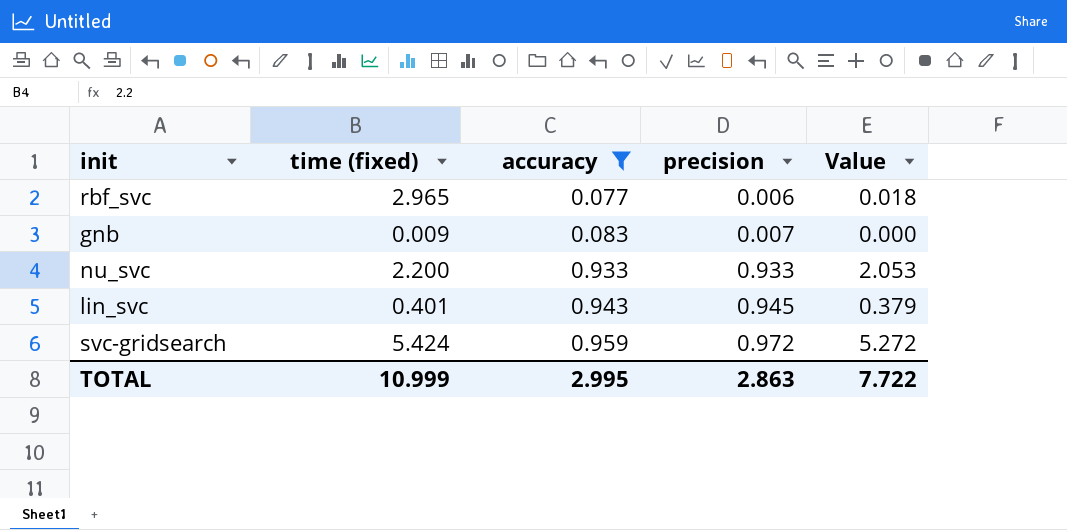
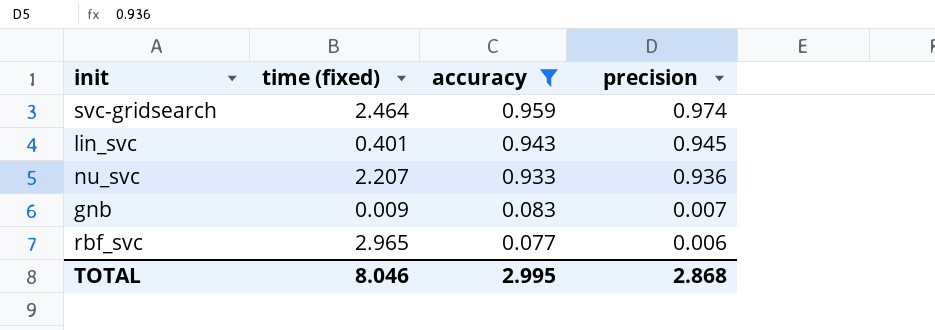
row order: accuracy ascending -> accuracy descending
column Value | formula: [time (fixed)] * [precision] -> none
svc-gridsearch | time (fixed): 5.424 -> 2.464
svc-gridsearch | precision: 0.972 -> 0.974
nu_svc | time (fixed): 2.200 -> 2.207
nu_svc | precision: 0.933 -> 0.936
TOTAL | time (fixed): 10.999 -> 8.046
TOTAL | precision: 2.863 -> 2.868

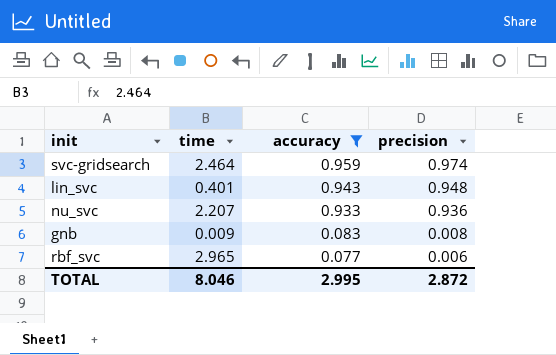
column name: time (fixed) -> time
lin_svc | precision: 0.945 -> 0.948
gnb | precision: 0.007 -> 0.008
TOTAL | precision: 2.868 -> 2.872

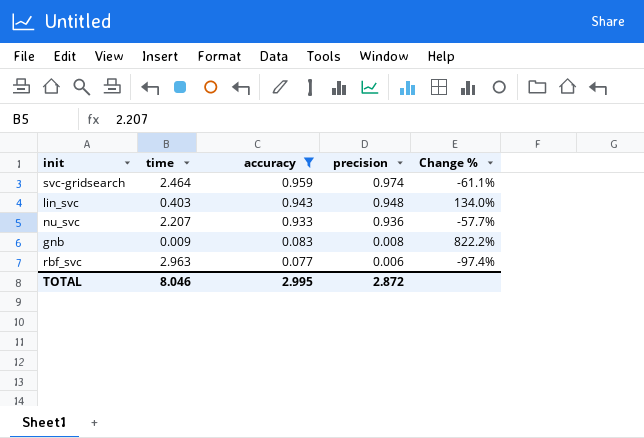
column Change % | formula: none -> ([accuracy] - [time]) / [time]
lin_svc | time: 0.401 -> 0.403
rbf_svc | time: 2.965 -> 2.963

